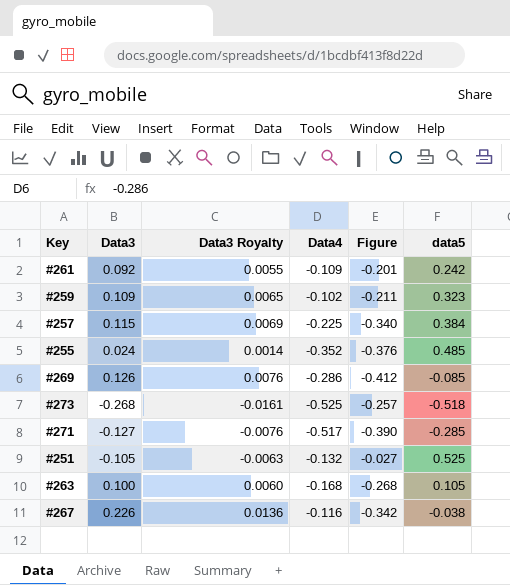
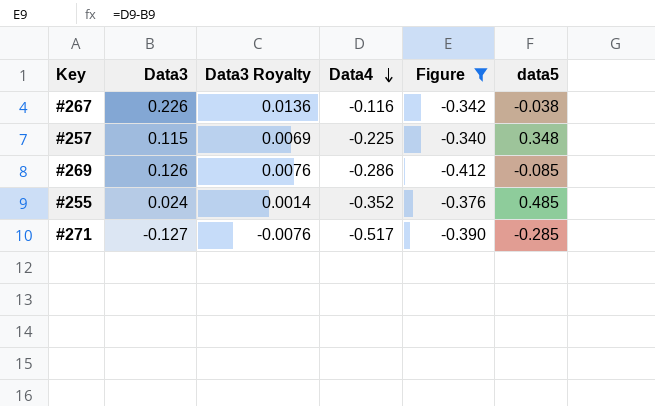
filter: none -> Figure <= -0.340
row order: none -> Data4 descending
#257 | data5: 0.384 -> 0.348

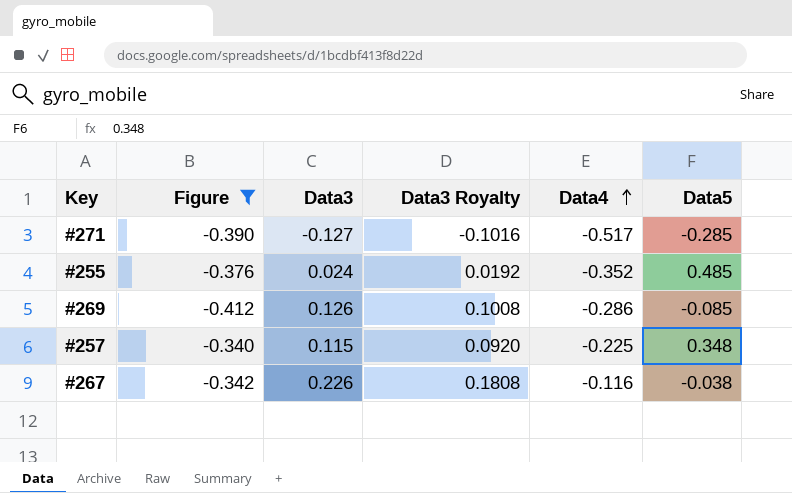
row order: Data4 descending -> Data4 ascending
column Figure | position: 5 -> 2
column Data3 Royalty | formula: [Data3] * 0.06 -> [Data3] * 0.8
column name: data5 -> Data5

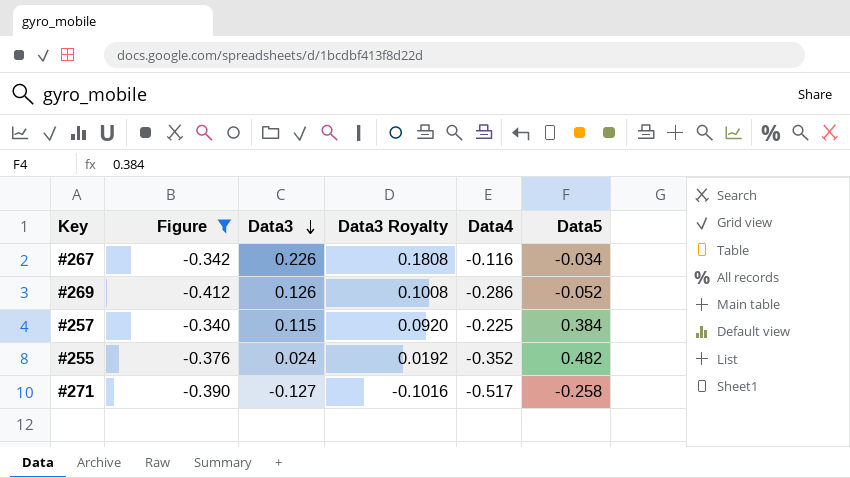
row order: Data4 ascending -> Data3 descending
#267 | Data5: -0.038 -> -0.034
#269 | Data5: -0.085 -> -0.052
#257 | Data5: 0.348 -> 0.384
#255 | Data5: 0.485 -> 0.482
#271 | Data5: -0.285 -> -0.258

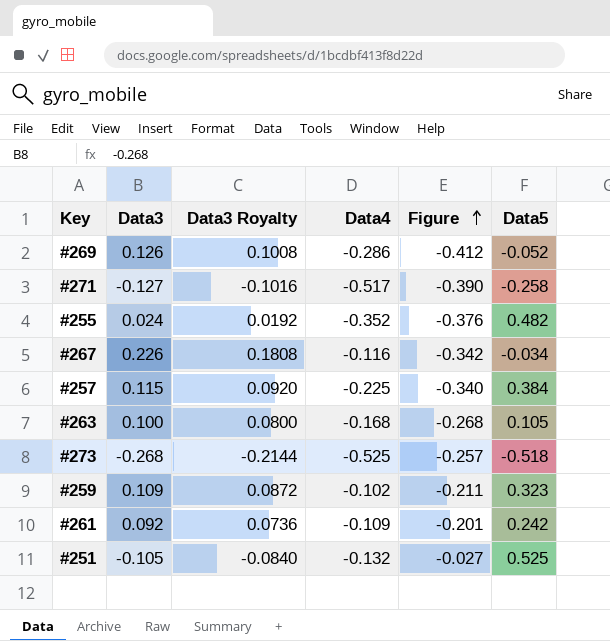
filter: Figure <= -0.340 -> none
row order: Data3 descending -> Figure ascending
column Figure | position: 2 -> 5

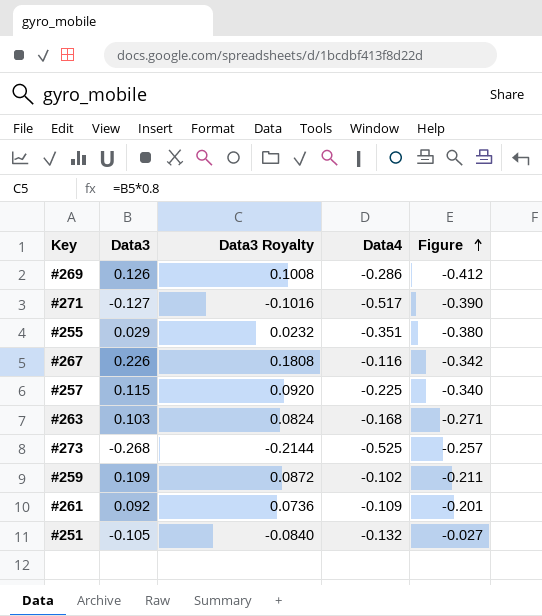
column Data5 | position: 6 -> none
#255 | Data3: 0.024 -> 0.029
#255 | Data3 Royalty: 0.0192 -> 0.0232
#255 | Data4: -0.352 -> -0.351
#255 | Figure: -0.376 -> -0.380
#263 | Data3: 0.100 -> 0.103
#263 | Data3 Royalty: 0.0800 -> 0.0824
#263 | Figure: -0.268 -> -0.271

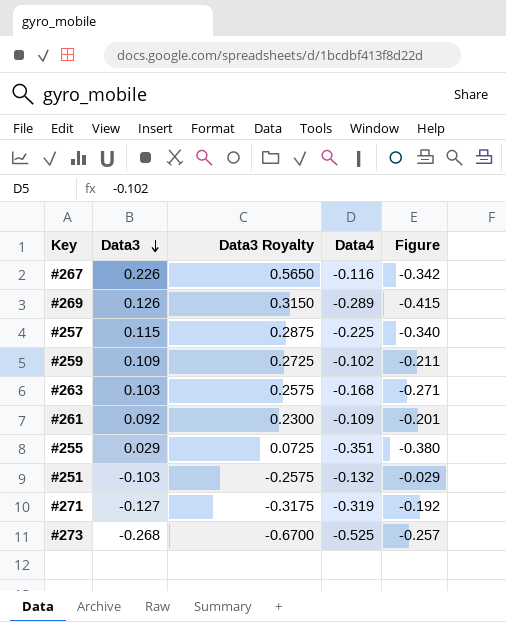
row order: Figure ascending -> Data3 descending
column Data3 Royalty | formula: [Data3] * 0.8 -> [Data3] * 2.5
#269 | Data4: -0.286 -> -0.289
#269 | Figure: -0.412 -> -0.415
#251 | Data3: -0.105 -> -0.103
#251 | Figure: -0.027 -> -0.029
#271 | Data4: -0.517 -> -0.319
#271 | Figure: -0.390 -> -0.192

